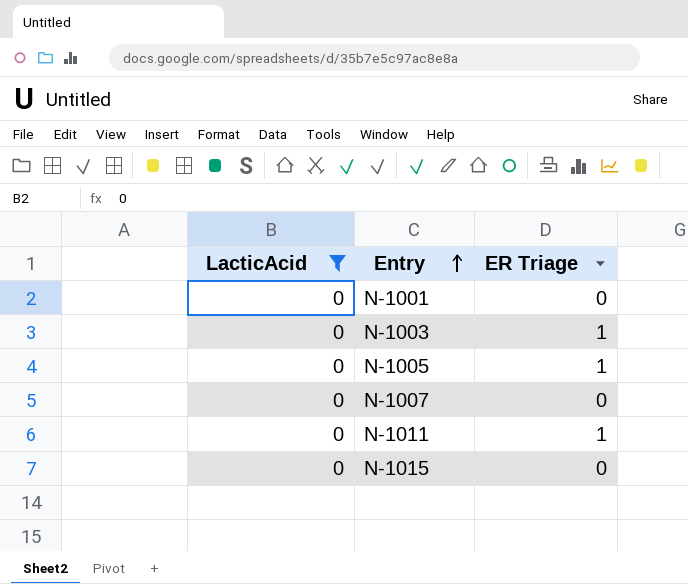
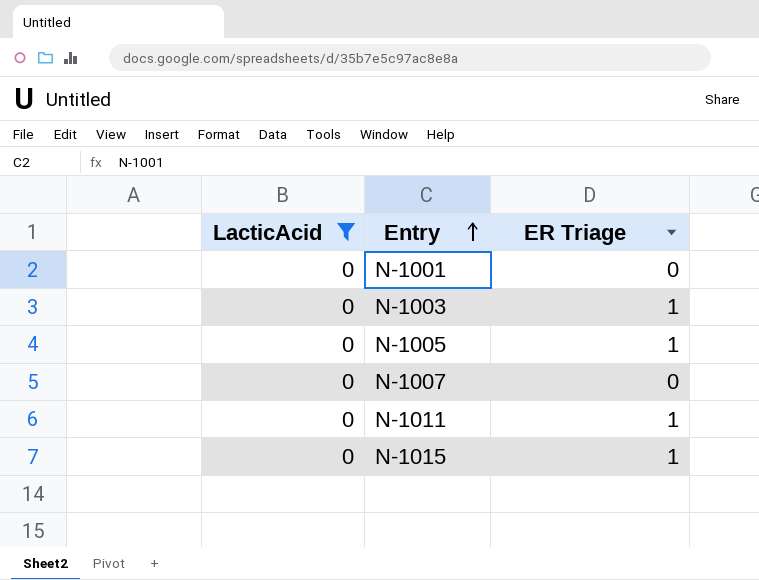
N-1015 | ER Triage: 0 -> 1

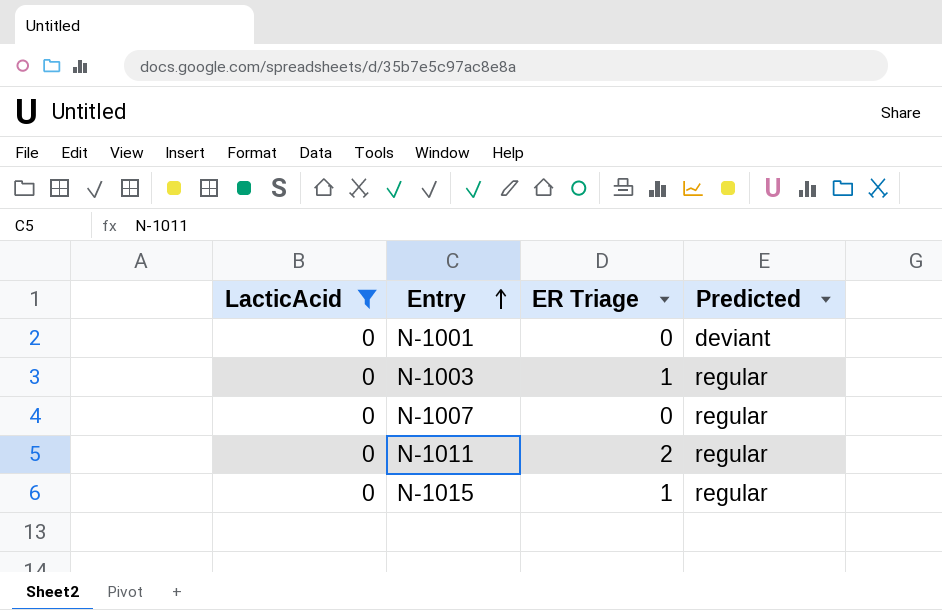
column Predicted | position: none -> 4
row N-1005: 0 | 1 -> none
N-1011 | ER Triage: 1 -> 2

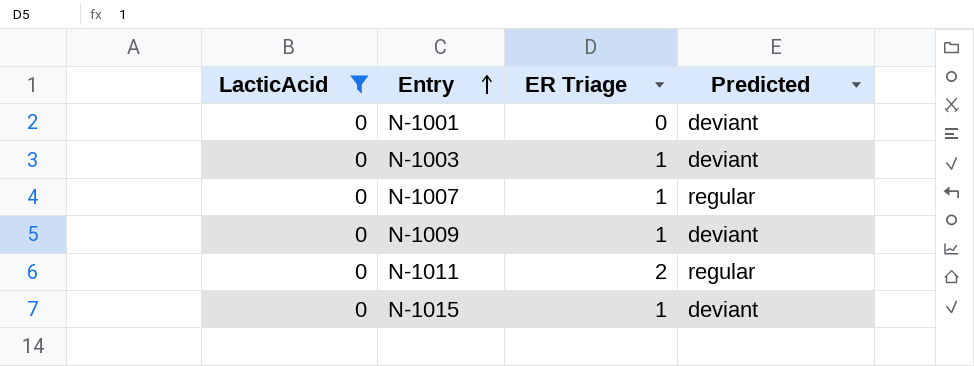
N-1003 | Predicted: regular -> deviant
N-1007 | ER Triage: 0 -> 1
row N-1009: none -> 0 | 1 | deviant
N-1015 | Predicted: regular -> deviant

